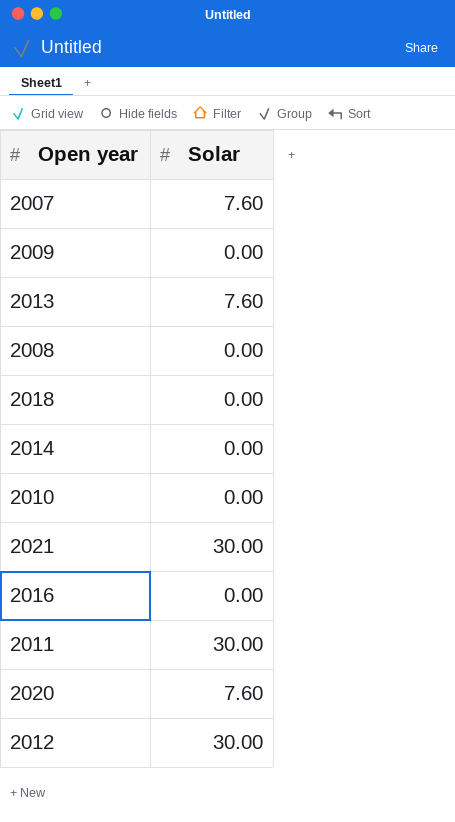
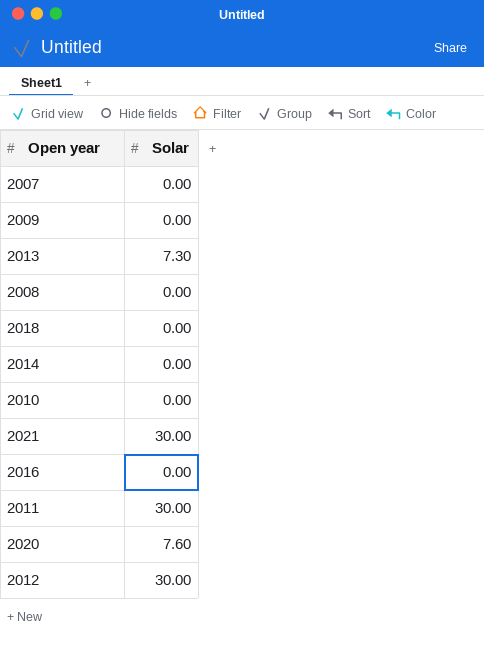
2007 | Solar: 7.60 -> 0.00
2013 | Solar: 7.60 -> 7.30

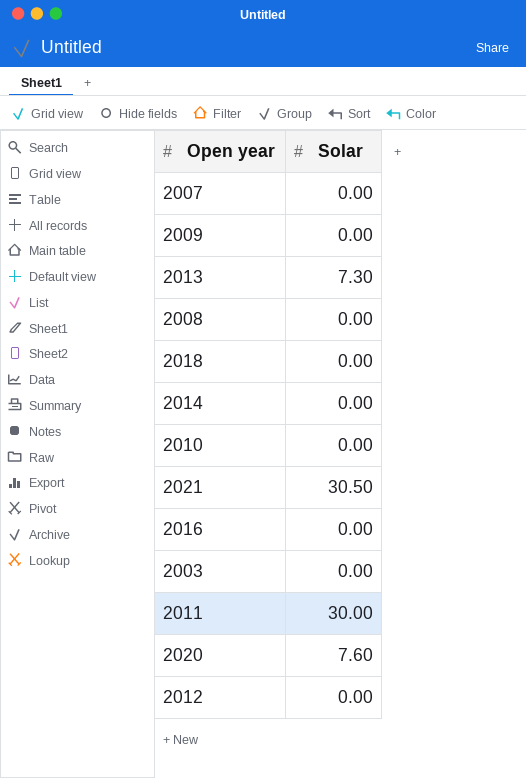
2021 | Solar: 30.00 -> 30.50
row 2003: none -> 0.00
2012 | Solar: 30.00 -> 0.00

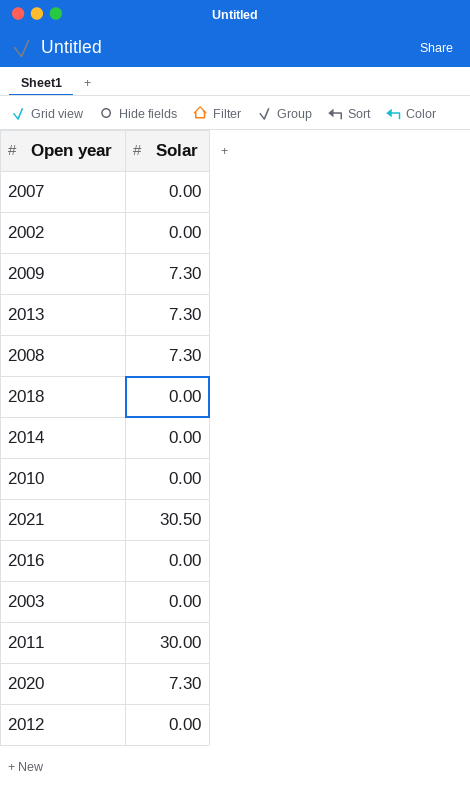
row 2002: none -> 0.00
2009 | Solar: 0.00 -> 7.30
2008 | Solar: 0.00 -> 7.30
2020 | Solar: 7.60 -> 7.30

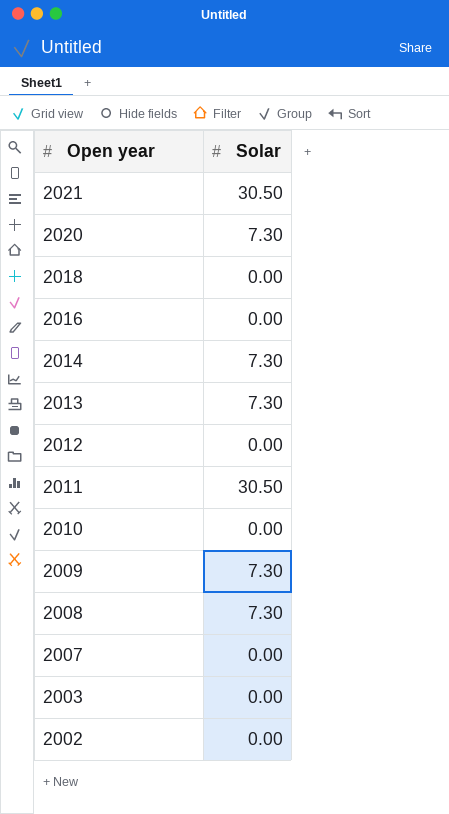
row order: none -> Open year descending
2014 | Solar: 0.00 -> 7.30
2011 | Solar: 30.00 -> 30.50

